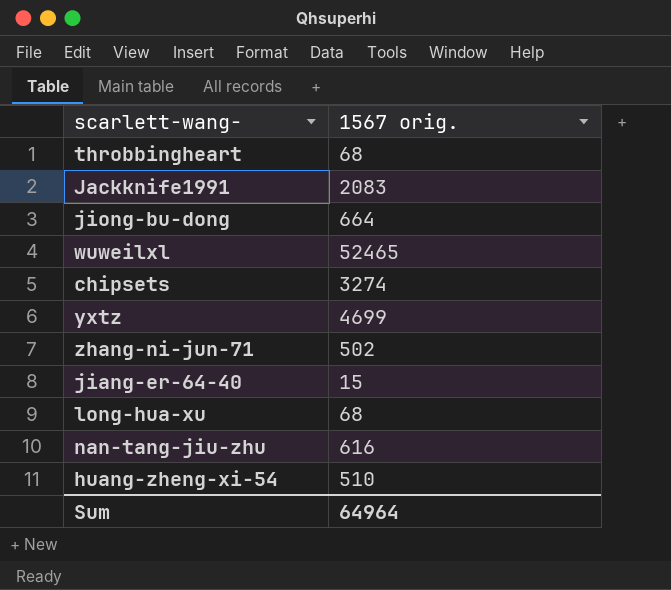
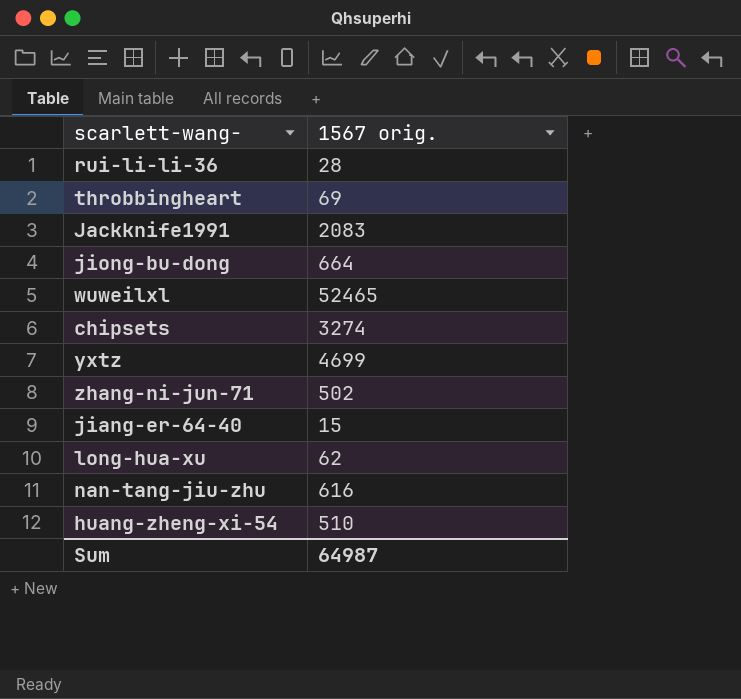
row rui-li-li-36: none -> 28
throbbingheart | 1567 orig.: 68 -> 69
long-hua-xu | 1567 orig.: 68 -> 62
Sum | 1567 orig.: 64964 -> 64987

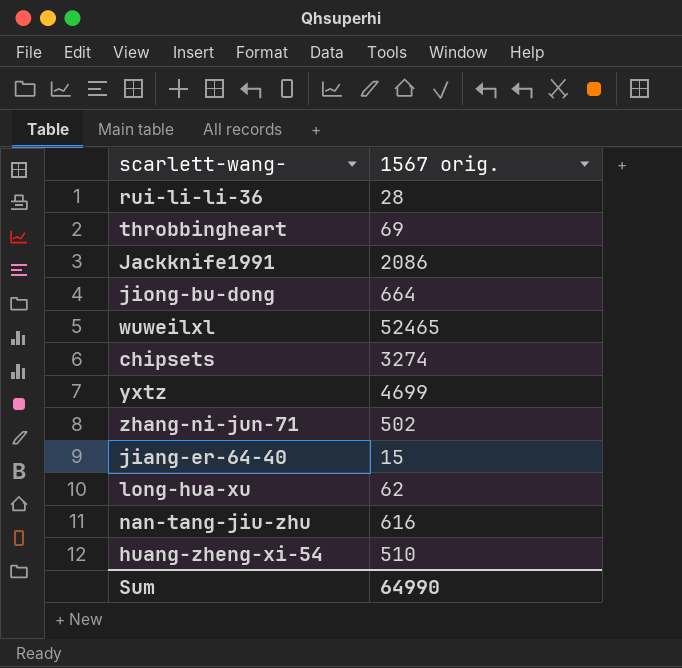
Jackknife1991 | 1567 orig.: 2083 -> 2086
Sum | 1567 orig.: 64987 -> 64990

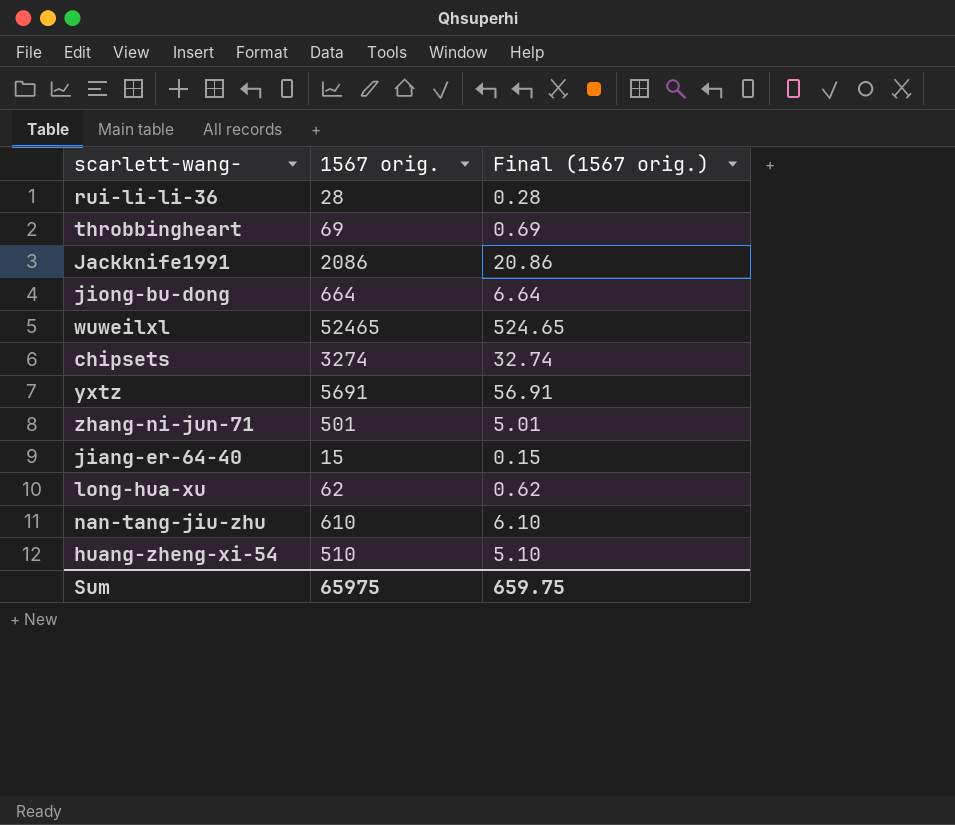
column Final (1567 orig.) | formula: none -> [1567 orig.] * 0.01
yxtz | 1567 orig.: 4699 -> 5691
zhang-ni-jun-71 | 1567 orig.: 502 -> 501
nan-tang-jiu-zhu | 1567 orig.: 616 -> 610
Sum | 1567 orig.: 64990 -> 65975

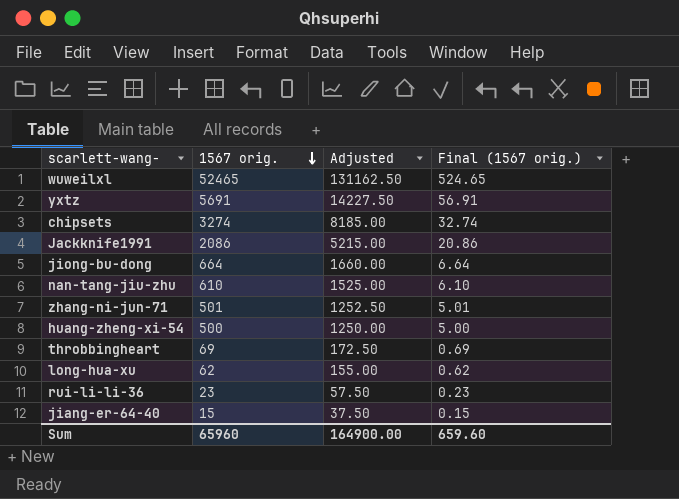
row order: none -> 1567 orig. descending
column Adjusted | formula: none -> [1567 orig.] * 2.5
huang-zheng-xi-54 | 1567 orig.: 510 -> 500
huang-zheng-xi-54 | Final (1567 orig.): 5.10 -> 5.00
rui-li-li-36 | 1567 orig.: 28 -> 23
rui-li-li-36 | Final (1567 orig.): 0.28 -> 0.23
Sum | 1567 orig.: 65975 -> 65960
Sum | Final (1567 orig.): 659.75 -> 659.60

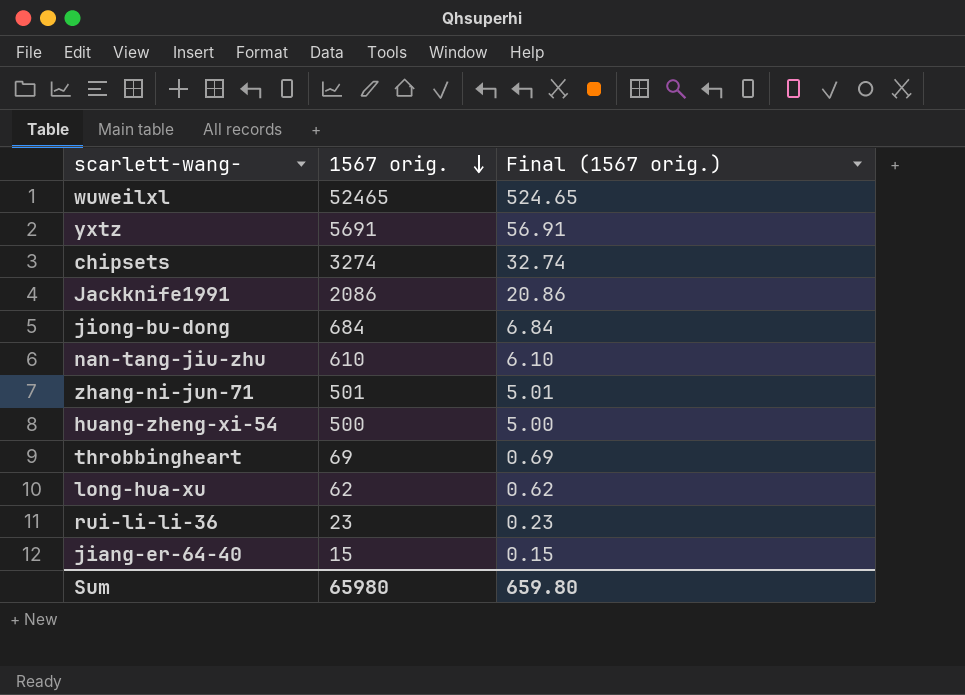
column Adjusted | formula: [1567 orig.] * 2.5 -> none
jiong-bu-dong | 1567 orig.: 664 -> 684
jiong-bu-dong | Final (1567 orig.): 6.64 -> 6.84
Sum | 1567 orig.: 65960 -> 65980
Sum | Final (1567 orig.): 659.60 -> 659.80

